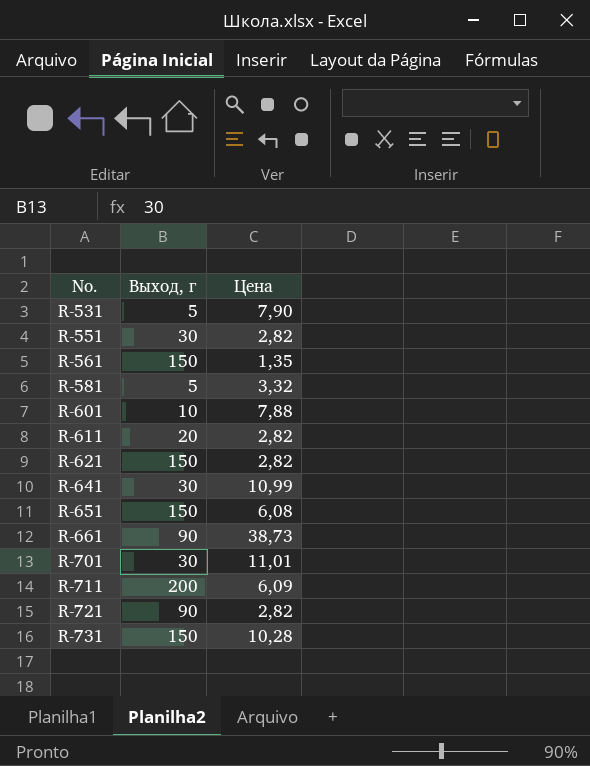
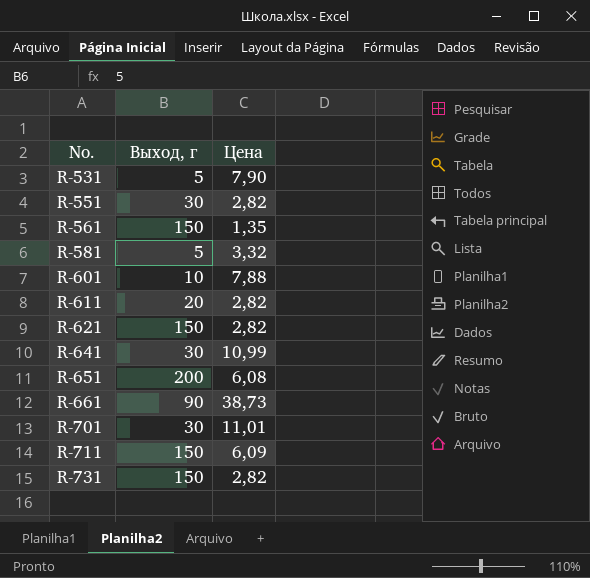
row R-721: 90 | 2,82 -> none
R-651 | Выход, г: 150 -> 200
R-711 | Выход, г: 200 -> 150
R-731 | Цена: 10,28 -> 2,82

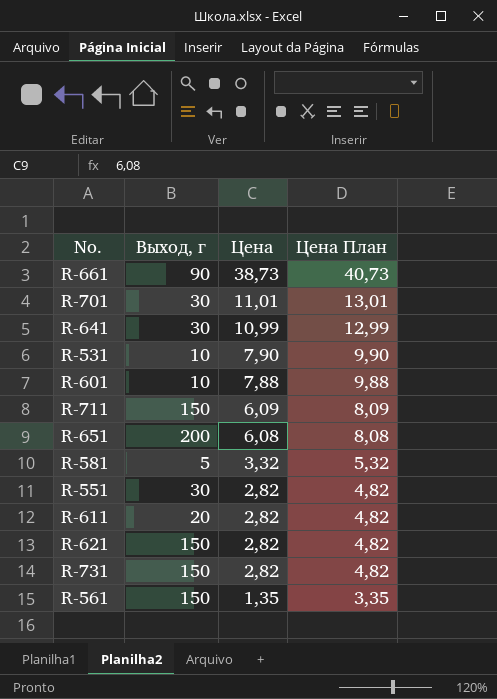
row order: No. ascending -> Цена descending
column Цена План | formula: none -> [Цена] + 2
R-531 | Выход, г: 5 -> 10

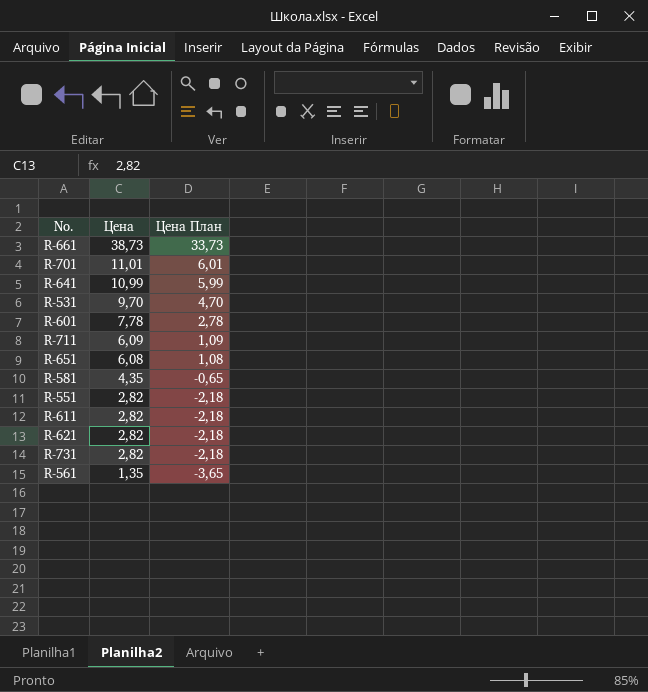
column Выход, г | position: 2 -> none
column Цена План | formula: [Цена] + 2 -> [Цена] - 5
R-531 | Цена: 7,90 -> 9,70
R-601 | Цена: 7,88 -> 7,78
R-581 | Цена: 3,32 -> 4,35

